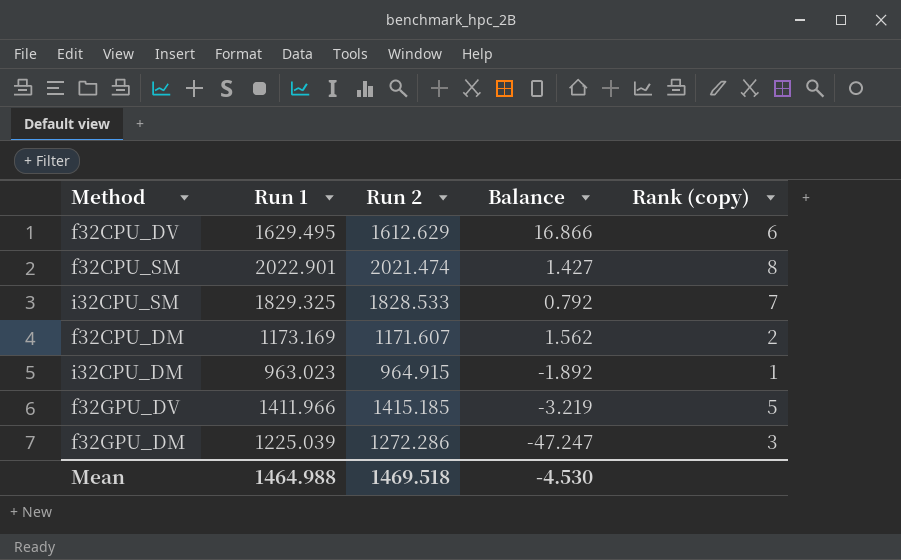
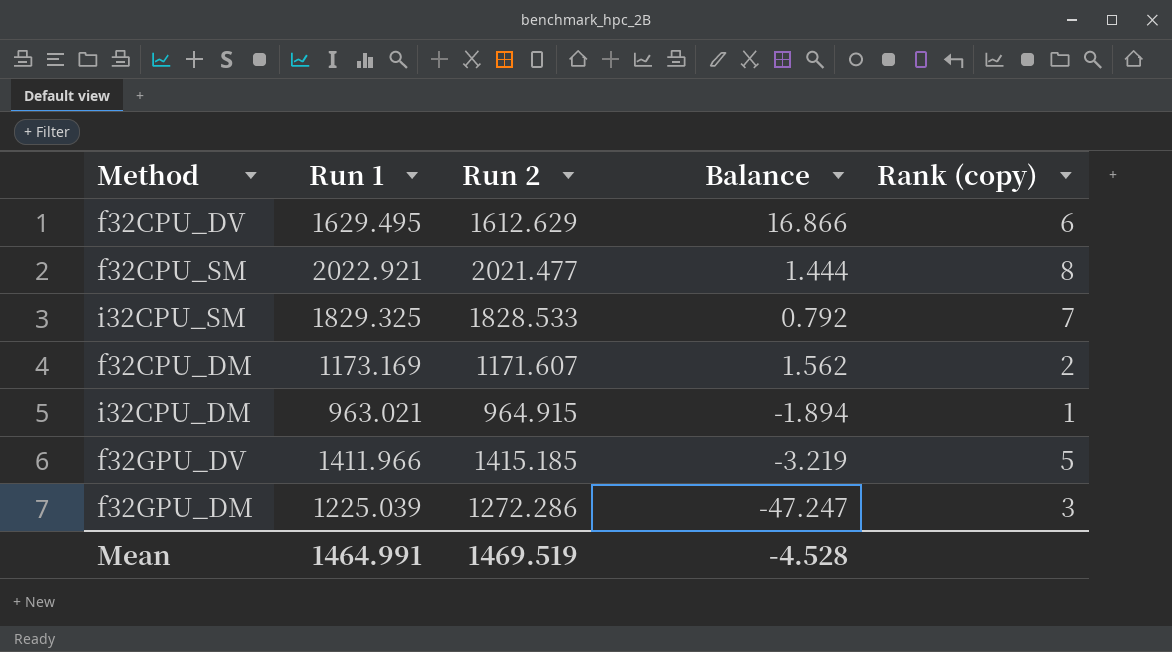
f32CPU_SM | Run 1: 2022.901 -> 2022.921
f32CPU_SM | Run 2: 2021.474 -> 2021.477
f32CPU_SM | Balance: 1.427 -> 1.444
i32CPU_DM | Run 1: 963.023 -> 963.021
i32CPU_DM | Balance: -1.892 -> -1.894
Mean | Run 1: 1464.988 -> 1464.991
Mean | Run 2: 1469.518 -> 1469.519
Mean | Balance: -4.530 -> -4.528

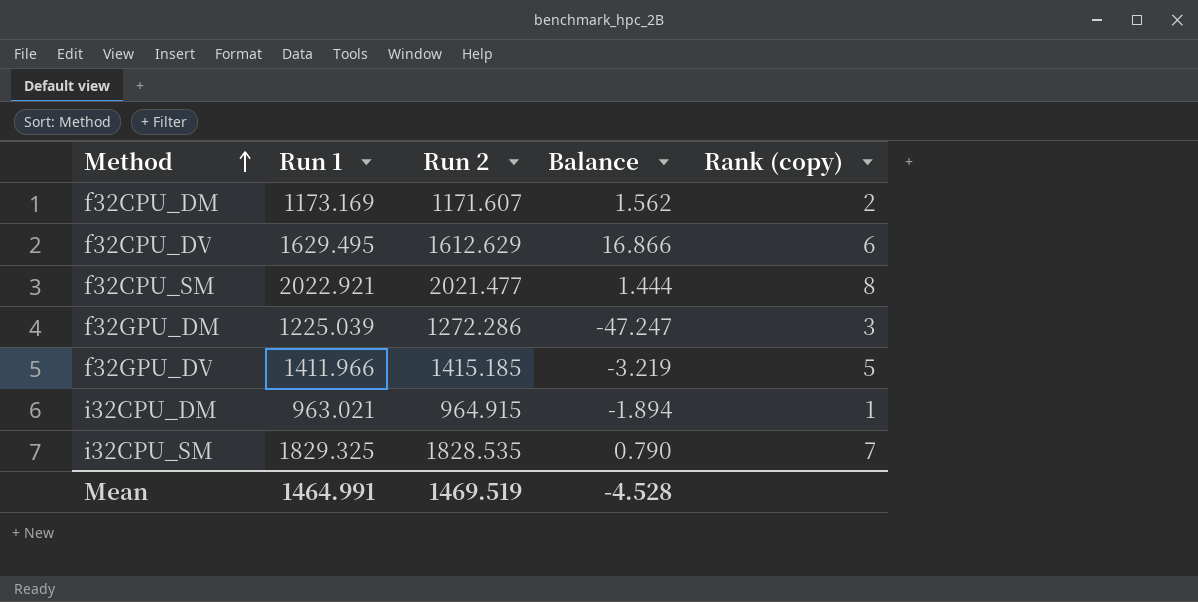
row order: none -> Method ascending
i32CPU_SM | Run 2: 1828.533 -> 1828.535
i32CPU_SM | Balance: 0.792 -> 0.790

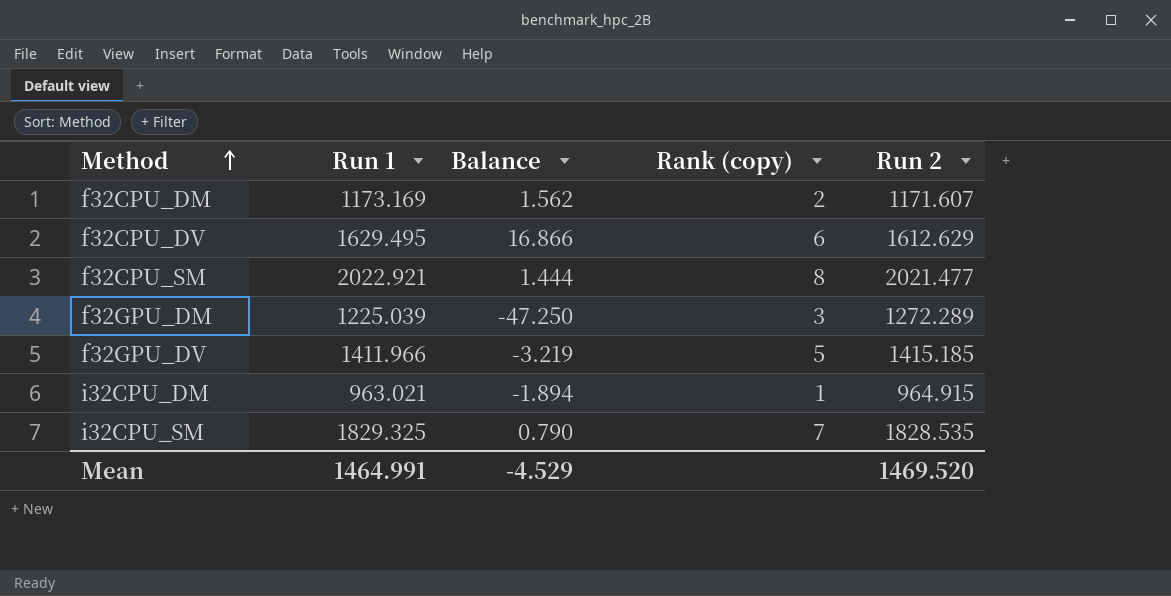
column Run 2 | position: 3 -> 5
f32GPU_DM | Balance: -47.247 -> -47.250
f32GPU_DM | Run 2: 1272.286 -> 1272.289
Mean | Balance: -4.528 -> -4.529
Mean | Run 2: 1469.519 -> 1469.520

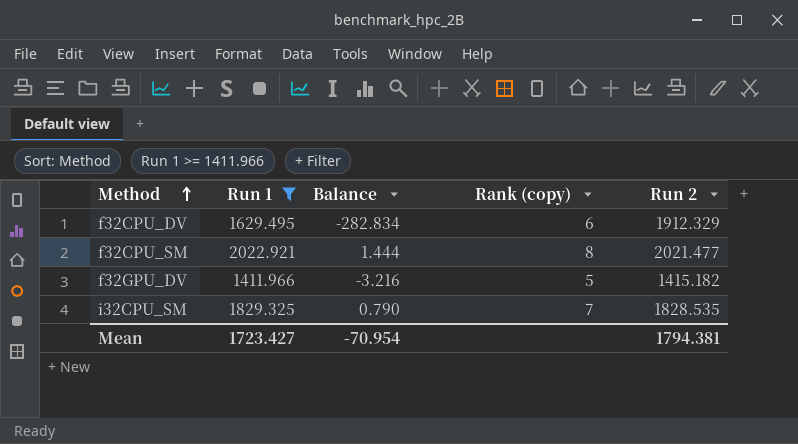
filter: none -> Run 1 >= 1411.966
f32CPU_DV | Balance: 16.866 -> -282.834
f32CPU_DV | Run 2: 1612.629 -> 1912.329
f32GPU_DV | Balance: -3.219 -> -3.216
f32GPU_DV | Run 2: 1415.185 -> 1415.182
Mean | Run 1: 1464.991 -> 1723.427
Mean | Balance: -4.529 -> -70.954
Mean | Run 2: 1469.520 -> 1794.381

